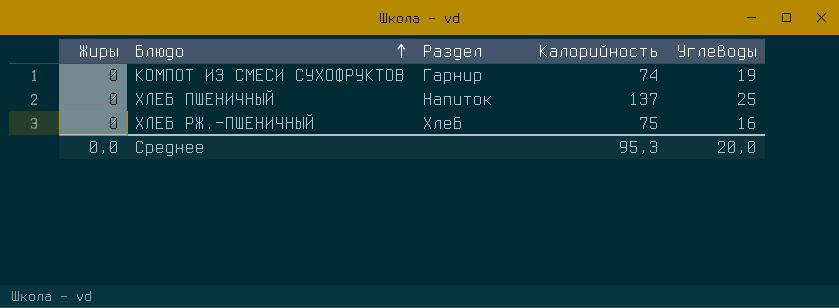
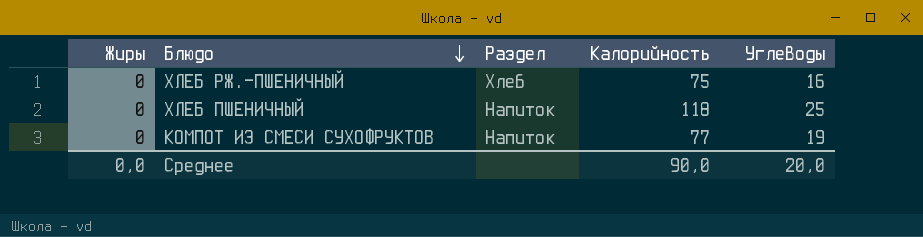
row order: Блюдо ascending -> Блюдо descending
ХЛЕБ ПШЕНИЧНЫЙ | Калорийность: 137 -> 118
КОМПОТ ИЗ СМЕСИ СУХОФРУКТОВ | Раздел: Гарнир -> Напиток
КОМПОТ ИЗ СМЕСИ СУХОФРУКТОВ | Калорийность: 74 -> 77
Среднее | Калорийность: 95,3 -> 90,0

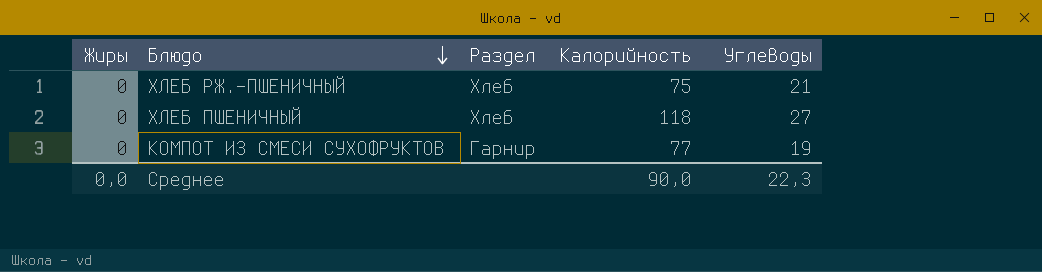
ХЛЕБ РЖ.-ПШЕНИЧНЫЙ | Углеводы: 16 -> 21
ХЛЕБ ПШЕНИЧНЫЙ | Раздел: Напиток -> Хлеб
ХЛЕБ ПШЕНИЧНЫЙ | Углеводы: 25 -> 27
КОМПОТ ИЗ СМЕСИ СУХОФРУКТОВ | Раздел: Напиток -> Гарнир
Среднее | Углеводы: 20,0 -> 22,3

